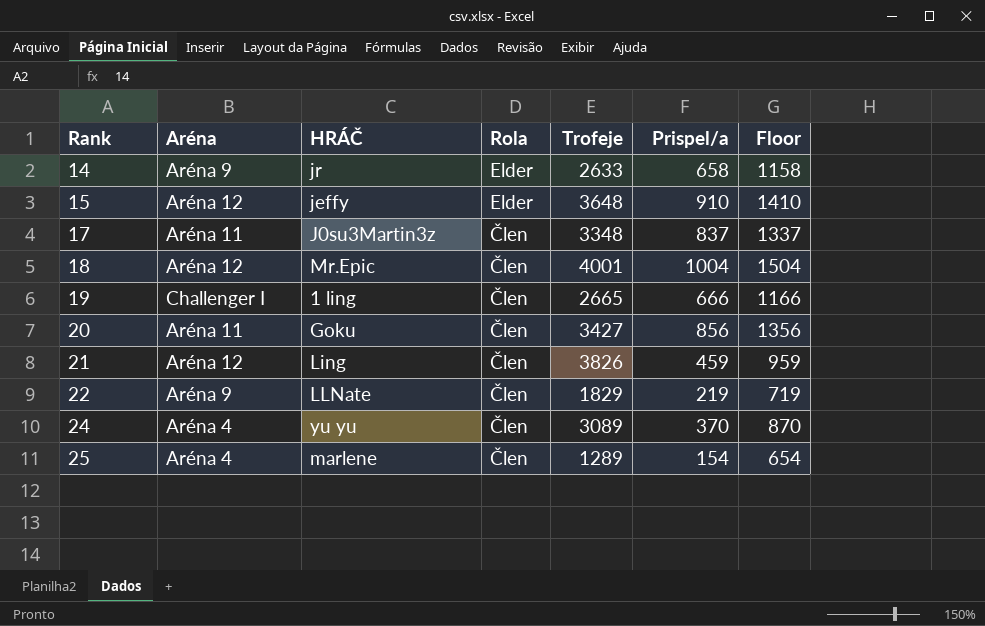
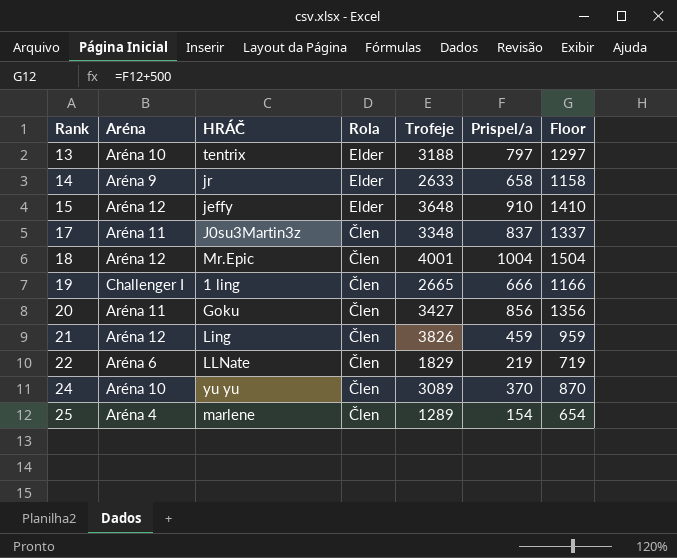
row 13: none -> Aréna 10 | tentrix | Elder | 3188 | 797 | 1297
22 | Aréna: Aréna 9 -> Aréna 6
24 | Aréna: Aréna 4 -> Aréna 10

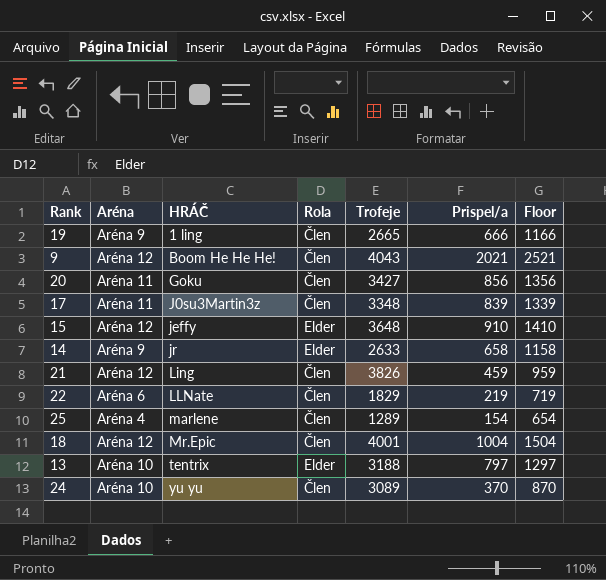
row order: Rank ascending -> HRÁČ ascending
19 | Aréna: Challenger I -> Aréna 9
row 9: none -> Aréna 12 | Boom He He He! | Člen | 4043 | 2021 | 2521
17 | Prispel/a: 837 -> 839
17 | Floor: 1337 -> 1339

